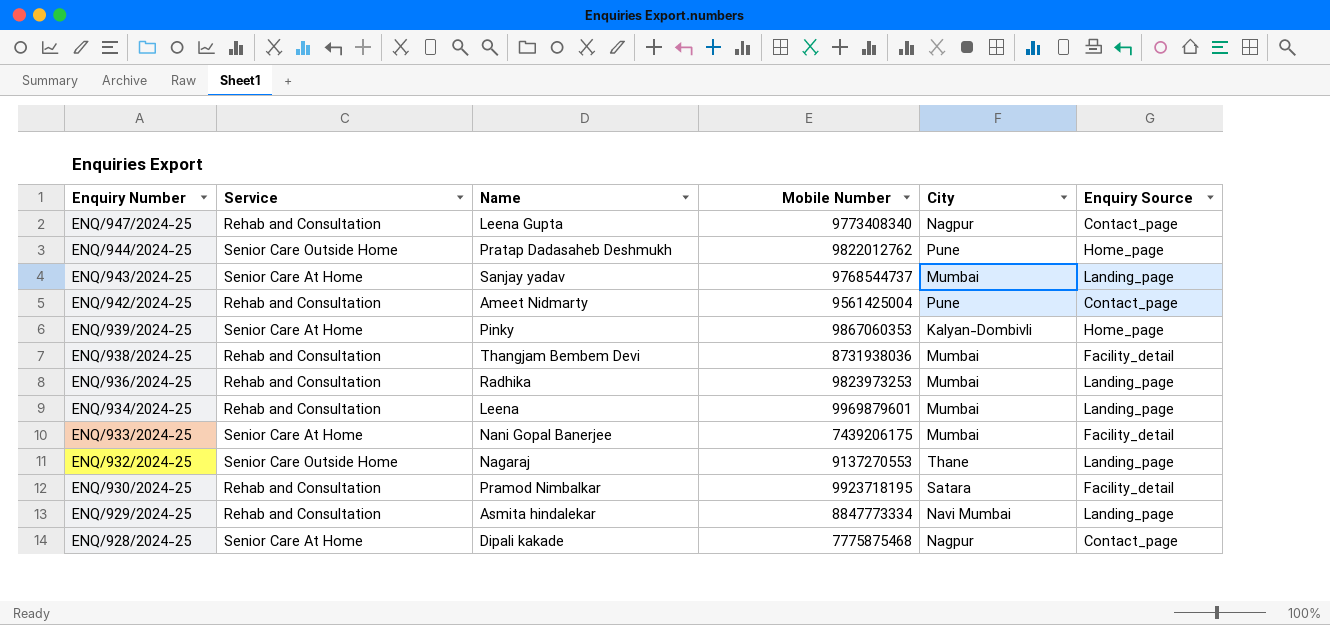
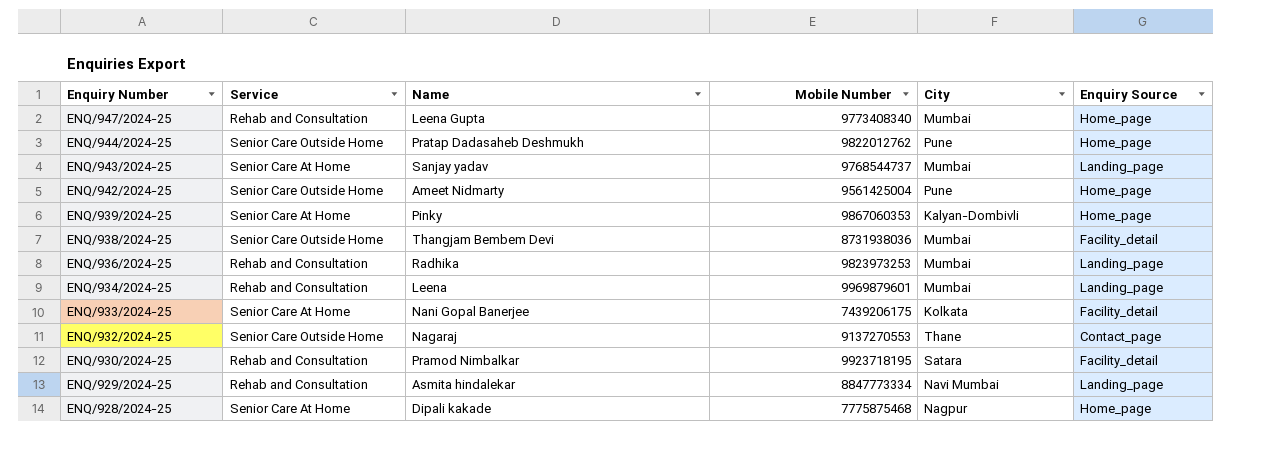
ENQ/947/2024-25 | City: Nagpur -> Mumbai
ENQ/947/2024-25 | Enquiry Source: Contact_page -> Home_page
ENQ/942/2024-25 | Service: Rehab and Consultation -> Senior Care Outside Home
ENQ/942/2024-25 | Enquiry Source: Contact_page -> Home_page
ENQ/938/2024-25 | Service: Rehab and Consultation -> Senior Care Outside Home
ENQ/933/2024-25 | City: Mumbai -> Kolkata
ENQ/932/2024-25 | Enquiry Source: Landing_page -> Contact_page
ENQ/928/2024-25 | Enquiry Source: Contact_page -> Home_page

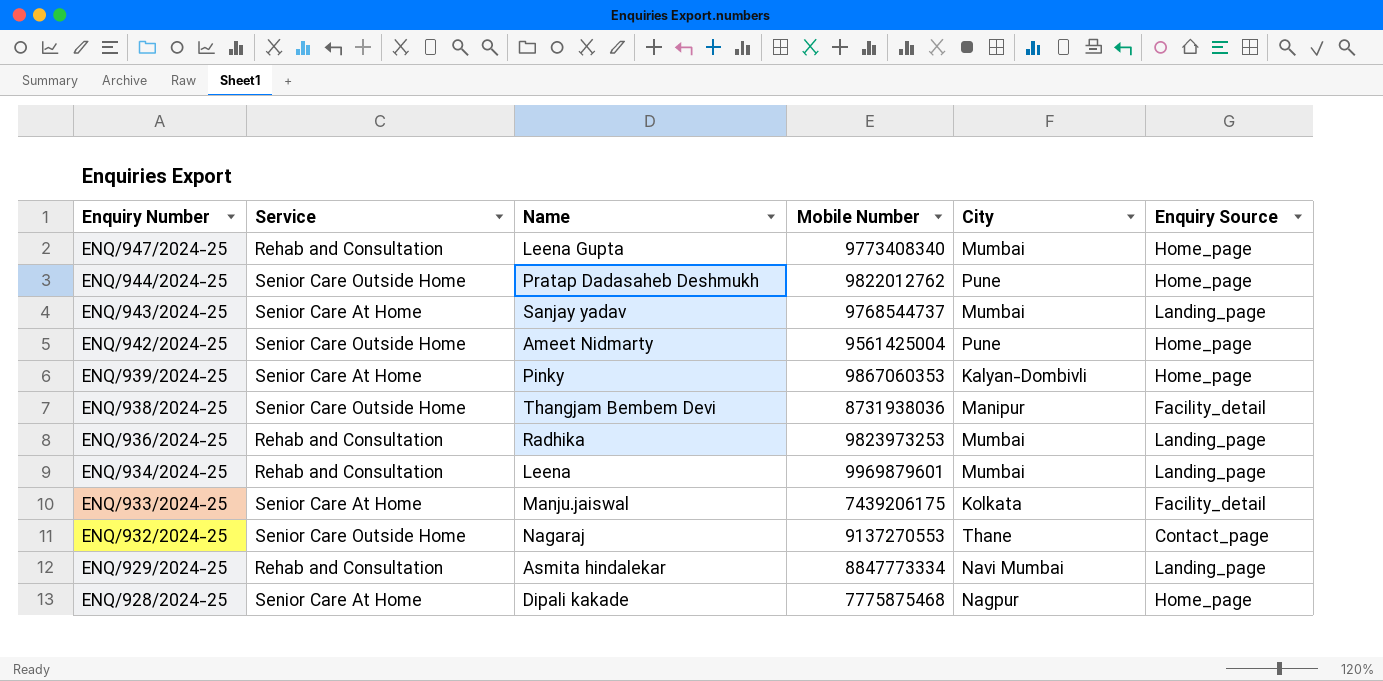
row ENQ/930/2024-25: Rehab and Consultation | Pramod Nimbalkar | 9923718195 | Satara | Facility_detail -> none
ENQ/938/2024-25 | City: Mumbai -> Manipur
ENQ/933/2024-25 | Name: Nani Gopal Banerjee -> Manju.jaiswal

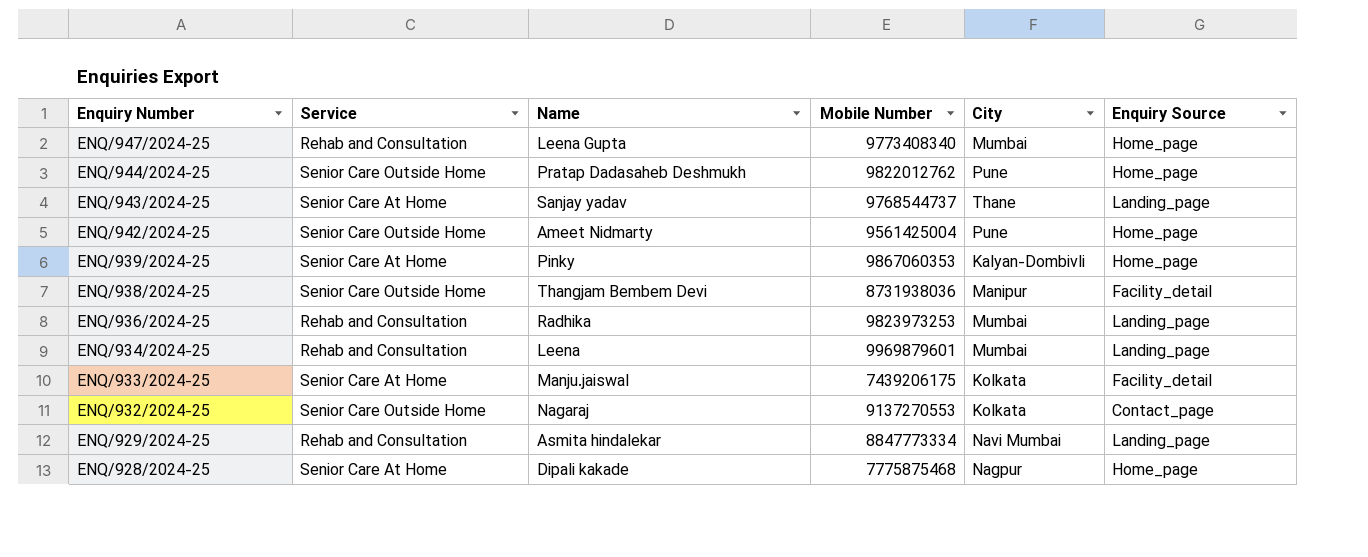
ENQ/943/2024-25 | City: Mumbai -> Thane
ENQ/932/2024-25 | City: Thane -> Kolkata

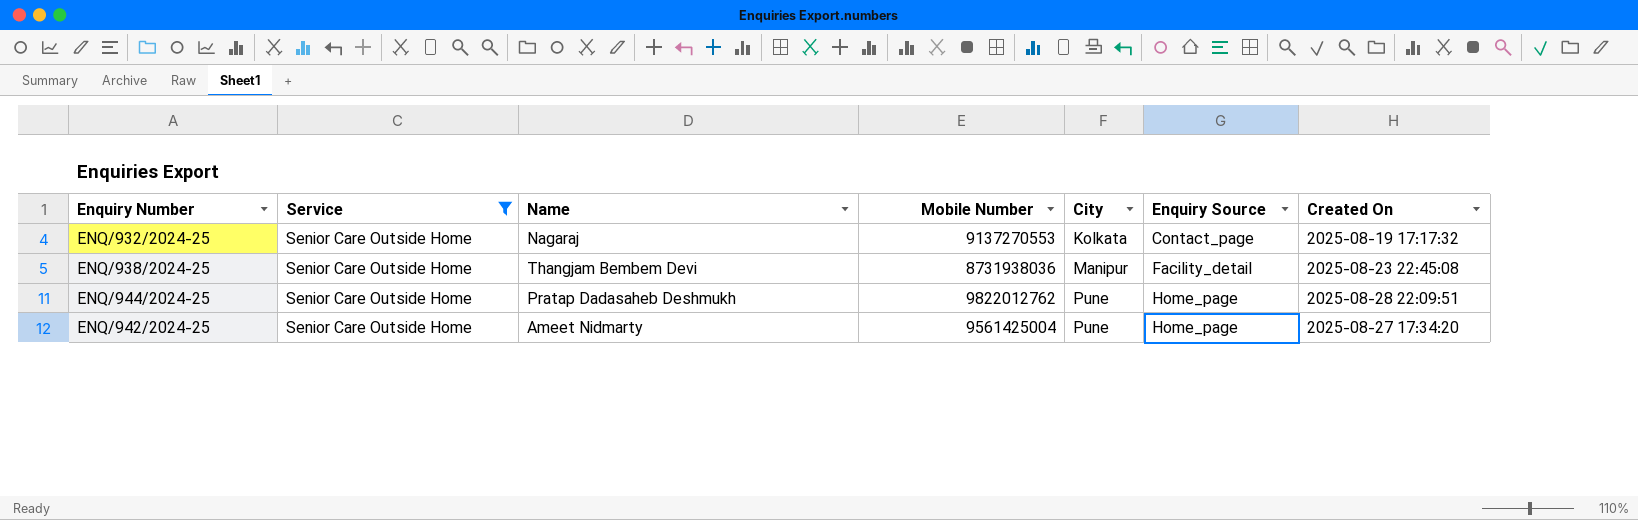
filter: none -> Service = Senior Care Outside Home
row order: Enquiry Number descending -> City ascending
column Created On | position: none -> 7

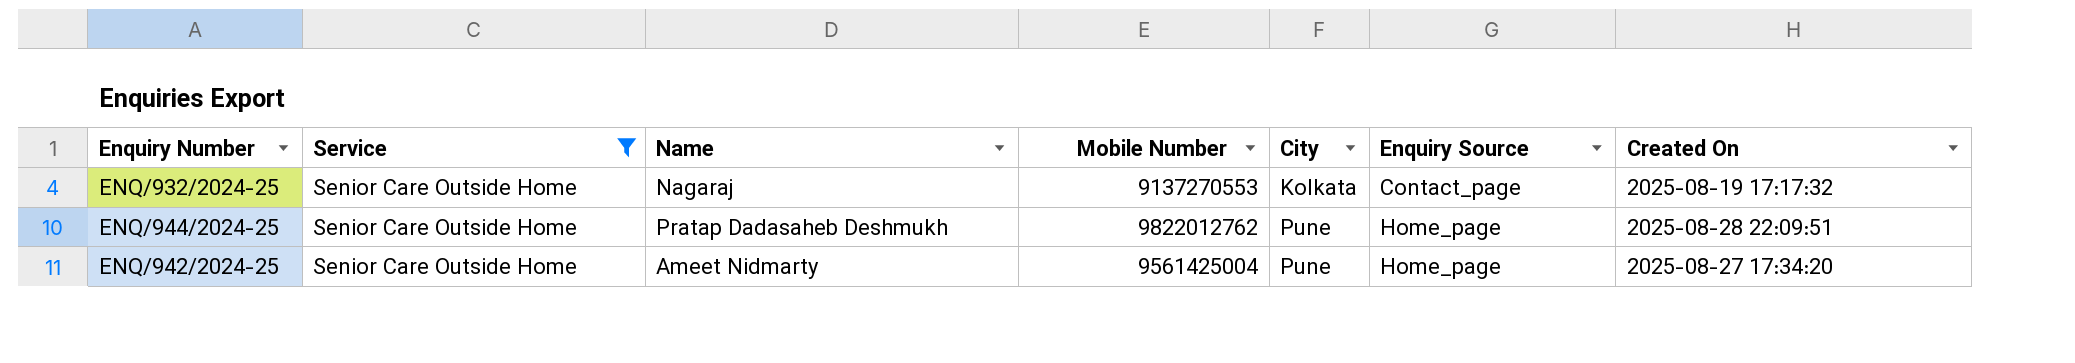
row ENQ/938/2024-25: Senior Care Outside Home | Thangjam Bembem Devi | 8731938036 | Manipur | Facility_detail | 2025-08-23 22:45:08 -> none

